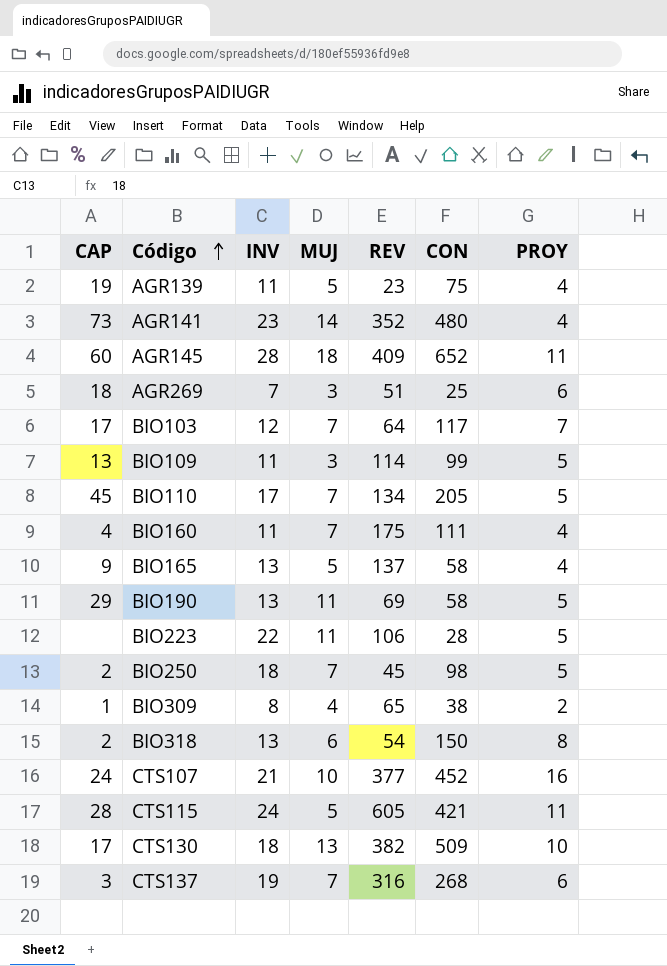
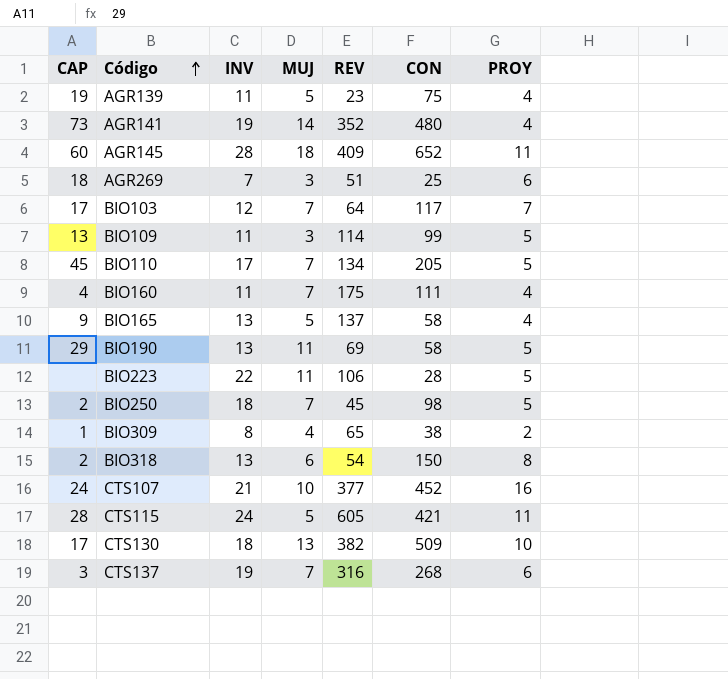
AGR141 | INV: 23 -> 19

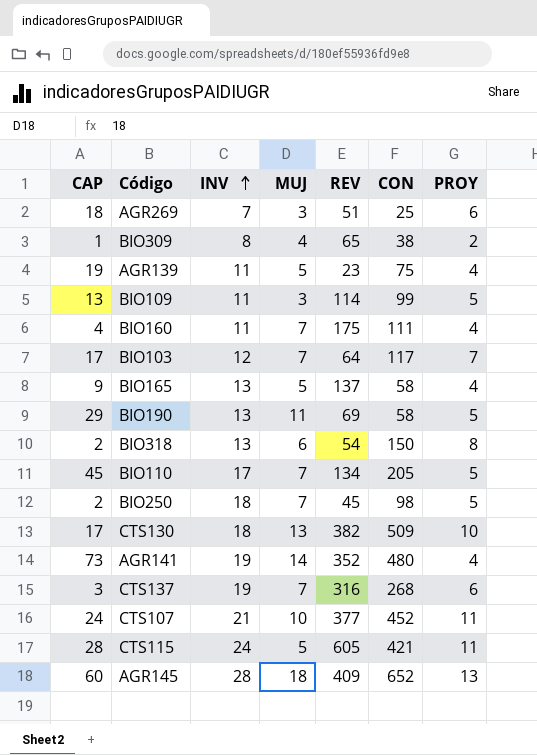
row order: Código ascending -> INV ascending
row BIO223: none | 22 | 11 | 106 | 28 | 5 -> none
CTS107 | PROY: 16 -> 11
AGR145 | PROY: 11 -> 13

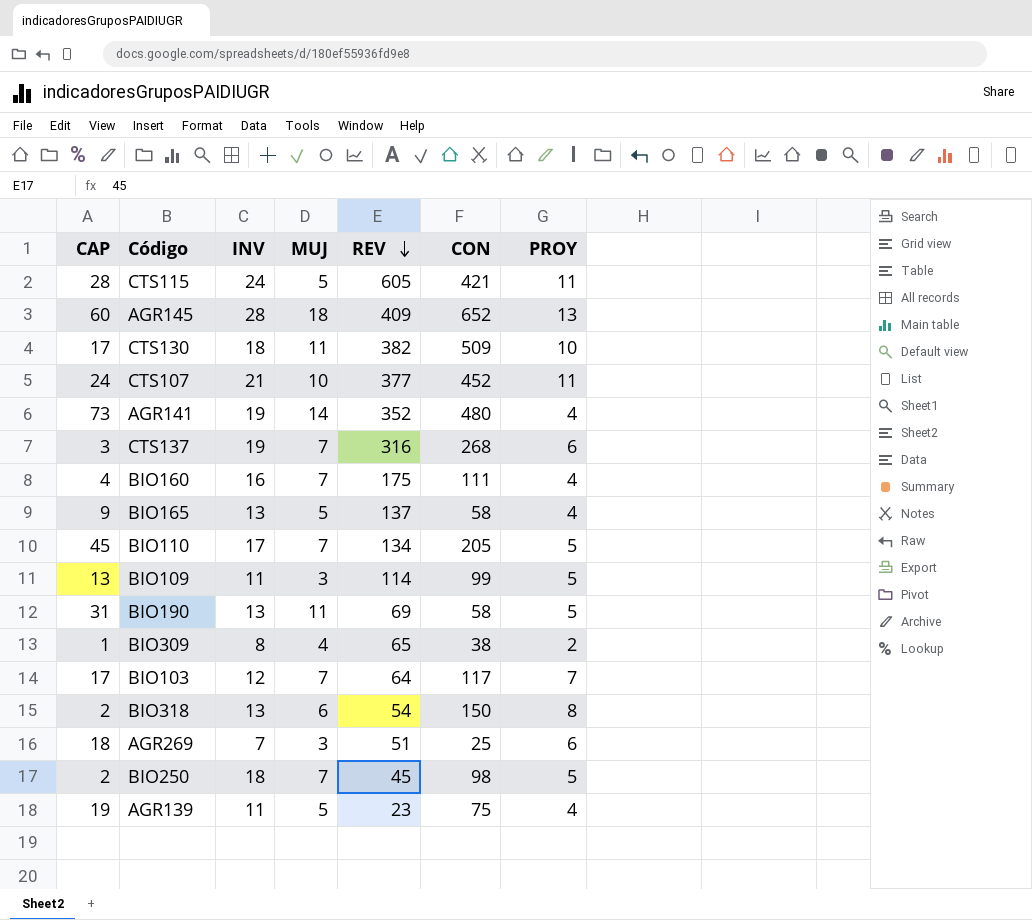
row order: INV ascending -> REV descending
CTS130 | MUJ: 13 -> 11
BIO160 | INV: 11 -> 16
BIO190 | CAP: 29 -> 31

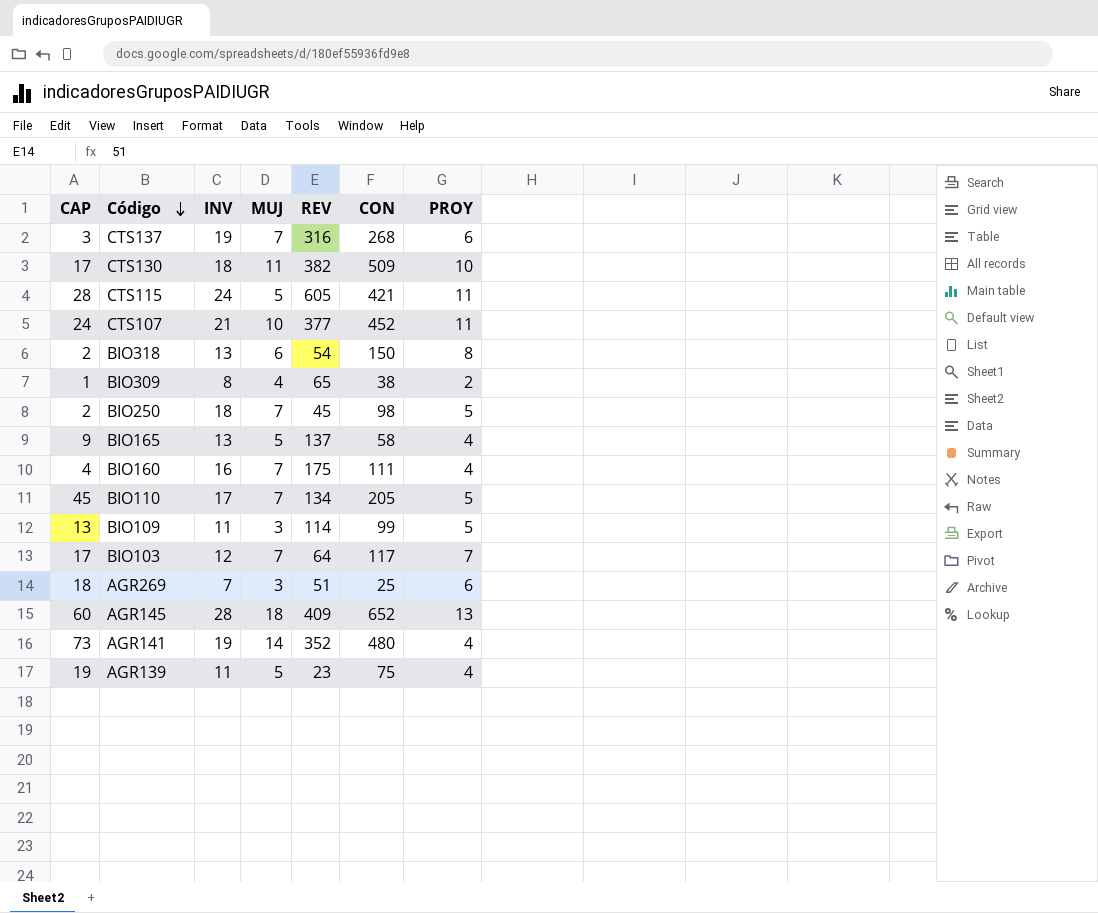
row order: REV descending -> Código descending
row BIO190: 31 | 13 | 11 | 69 | 58 | 5 -> none

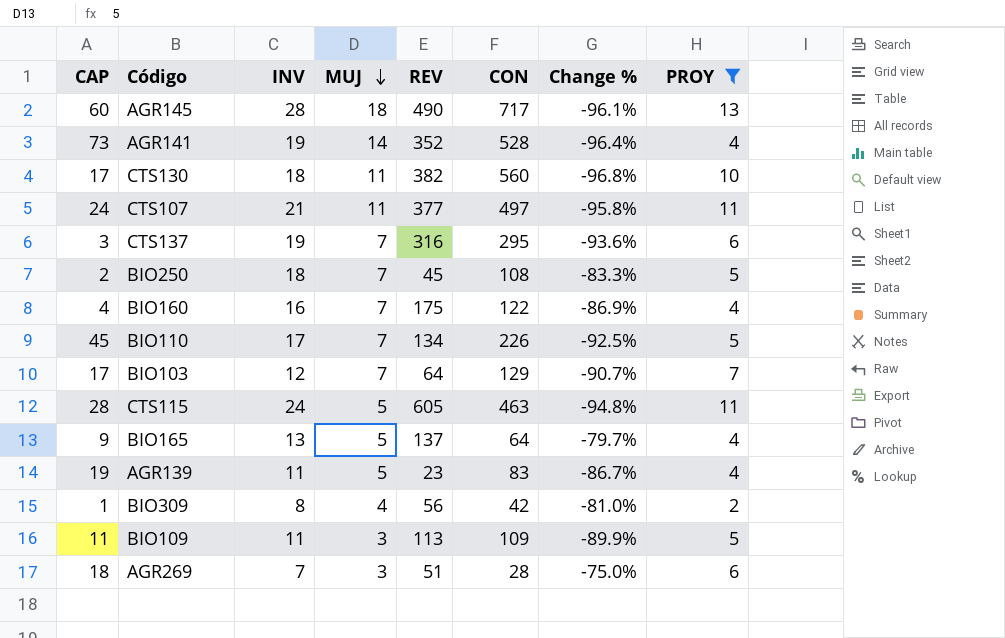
filter: none -> PROY != 8
row order: Código descending -> MUJ descending
column Change % | formula: none -> ([INV] - [CON]) / [CON]
AGR145 | REV: 409 -> 490
AGR145 | CON: 652 -> 717
AGR141 | CON: 480 -> 528
CTS130 | CON: 509 -> 560
CTS107 | MUJ: 10 -> 11
CTS107 | CON: 452 -> 497
CTS137 | CON: 268 -> 295
BIO250 | CON: 98 -> 108
BIO160 | CON: 111 -> 122
BIO110 | CON: 205 -> 226
BIO103 | CON: 117 -> 129
CTS115 | CON: 421 -> 463
BIO165 | CON: 58 -> 64
AGR139 | CON: 75 -> 83
BIO309 | REV: 65 -> 56
BIO309 | CON: 38 -> 42
BIO109 | CAP: 13 -> 11
BIO109 | REV: 114 -> 113
BIO109 | CON: 99 -> 109
AGR269 | CON: 25 -> 28

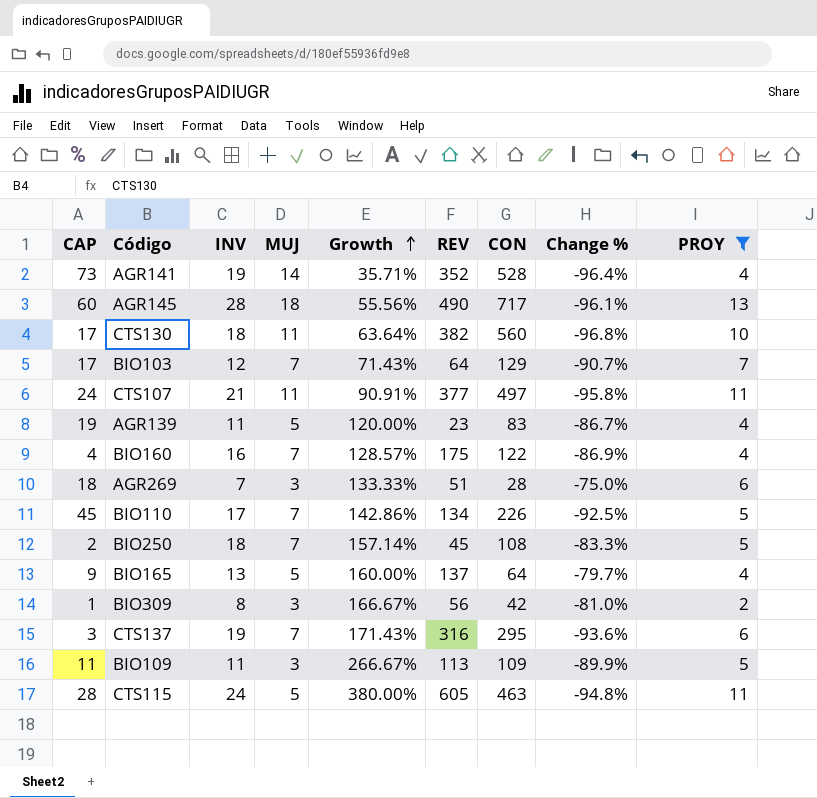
row order: MUJ descending -> Growth ascending
column Growth | formula: none -> ([INV] - [MUJ]) / [MUJ]
BIO309 | MUJ: 4 -> 3

